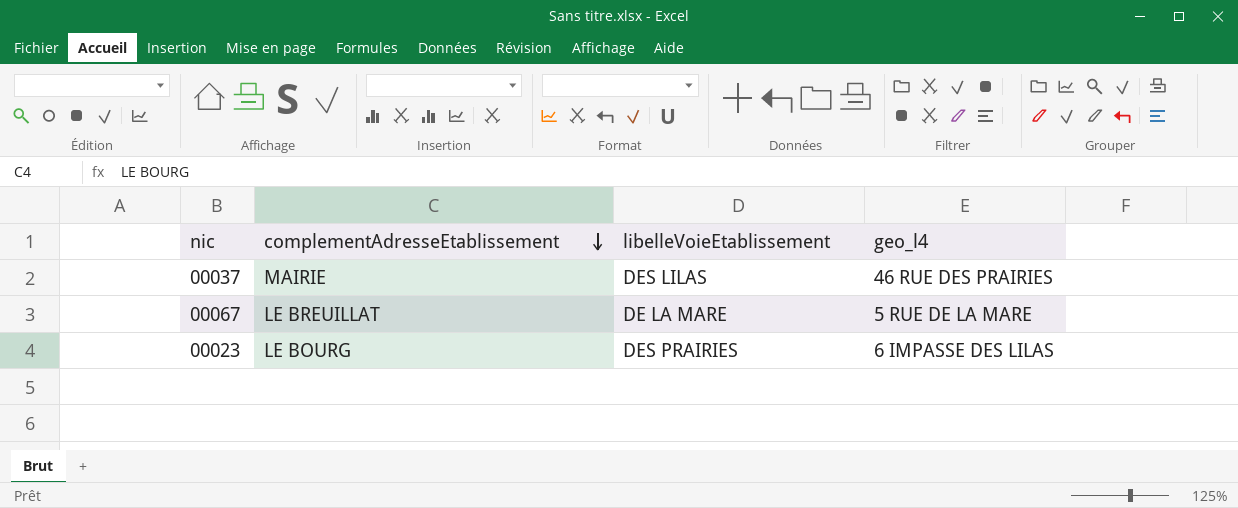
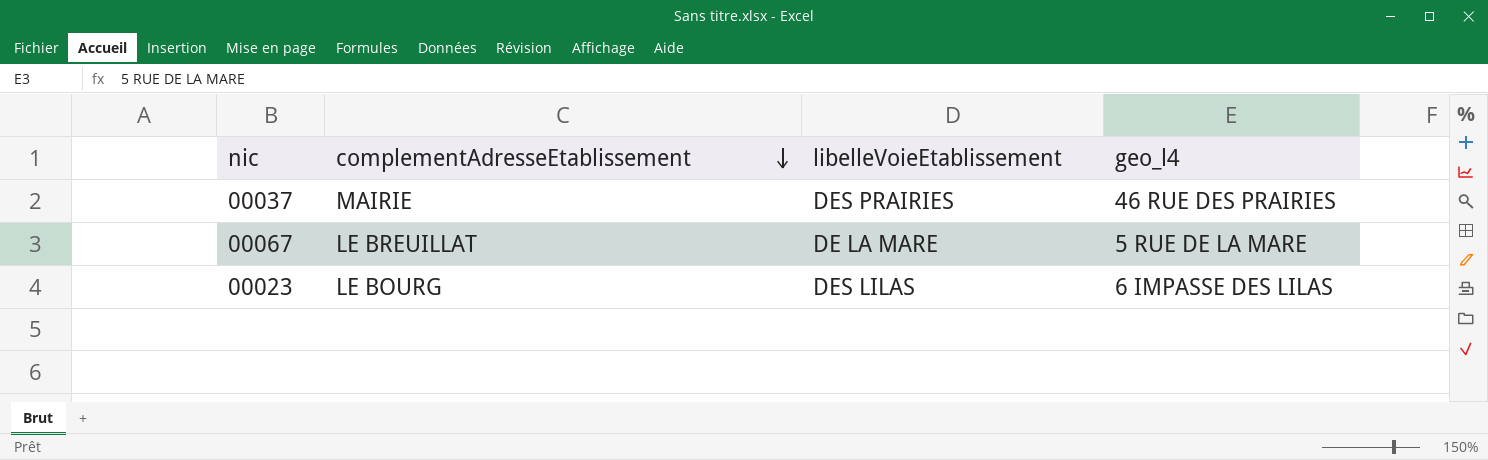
00037 | libelleVoieEtablissement: DES LILAS -> DES PRAIRIES
00023 | libelleVoieEtablissement: DES PRAIRIES -> DES LILAS

